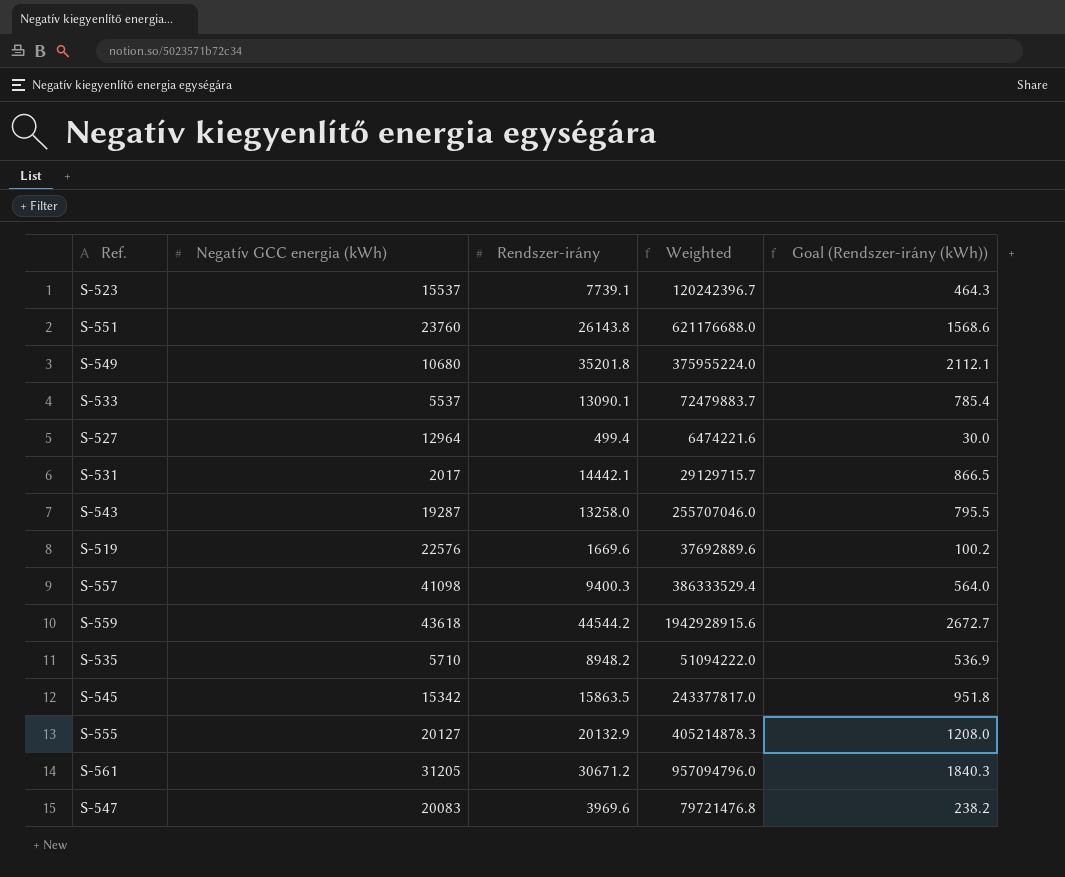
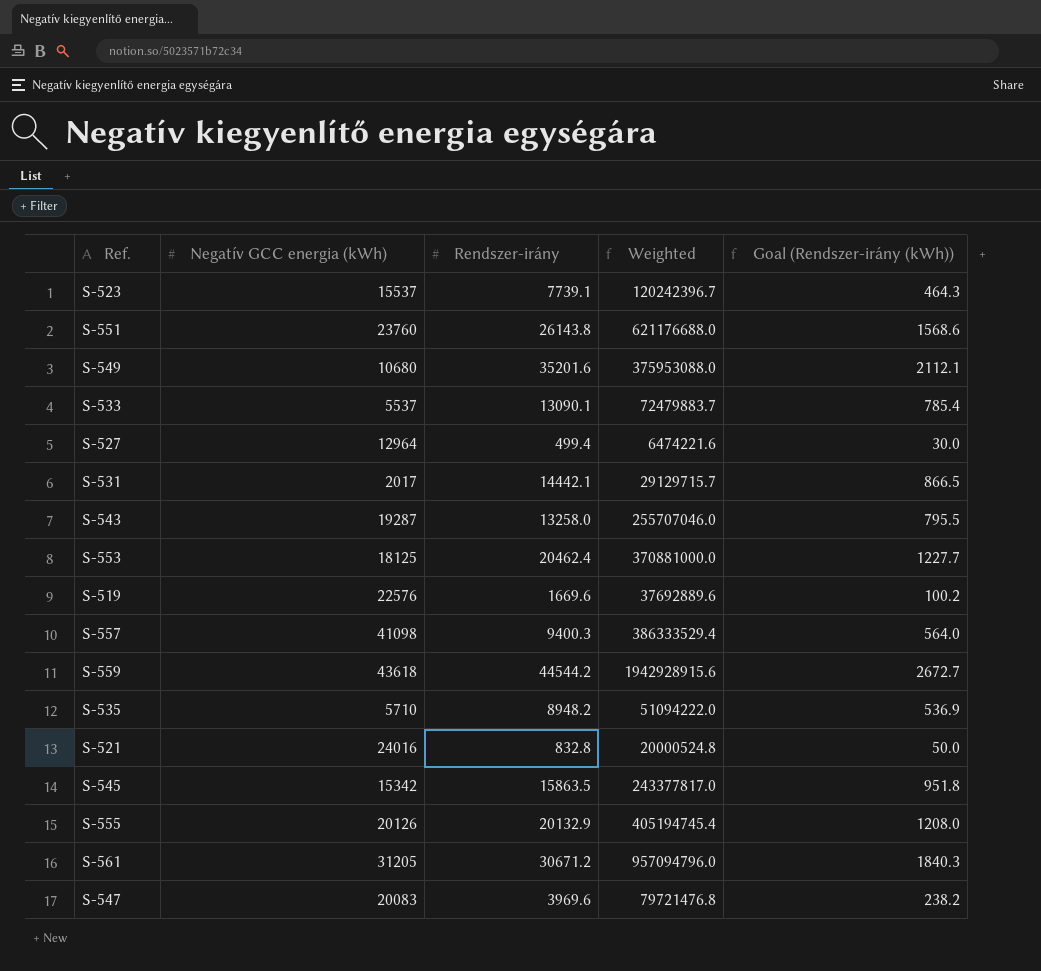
S-549 | Rendszer-irány: 35201.8 -> 35201.6
S-549 | Weighted: 375955224.0 -> 375953088.0
row S-553: none -> 18125 | 20462.4 | 370881000.0 | 1227.7
row S-521: none -> 24016 | 832.8 | 20000524.8 | 50.0
S-555 | Negatív GCC energia (kWh): 20127 -> 20126
S-555 | Weighted: 405214878.3 -> 405194745.4

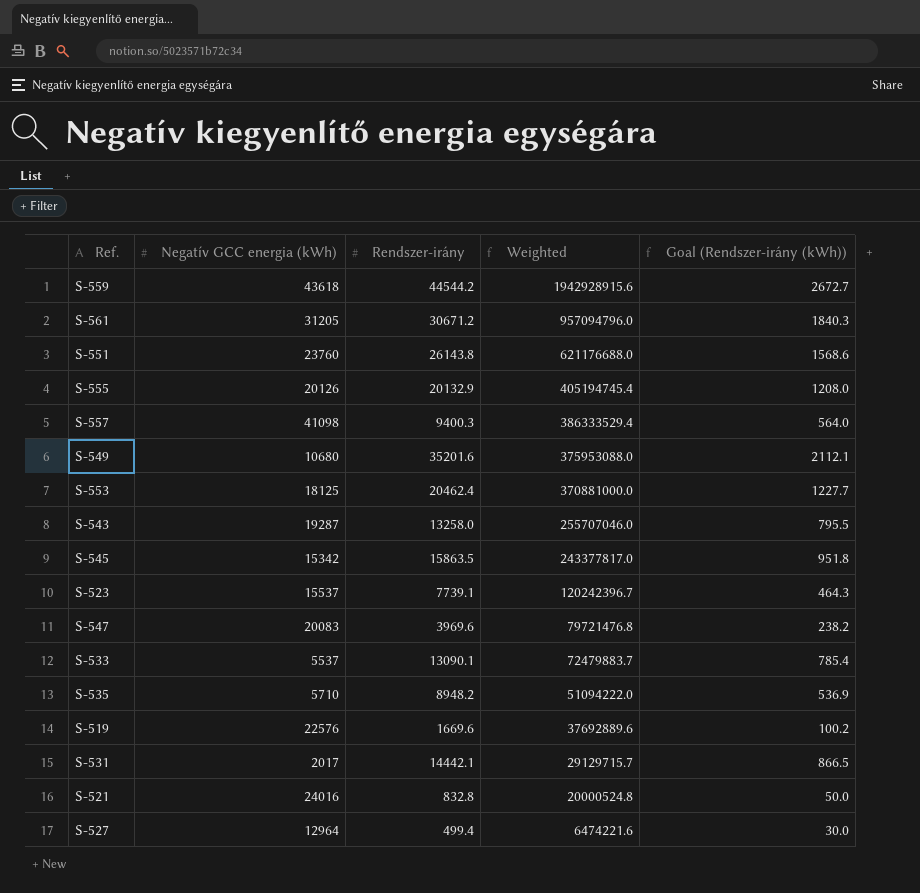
row order: none -> Weighted descending

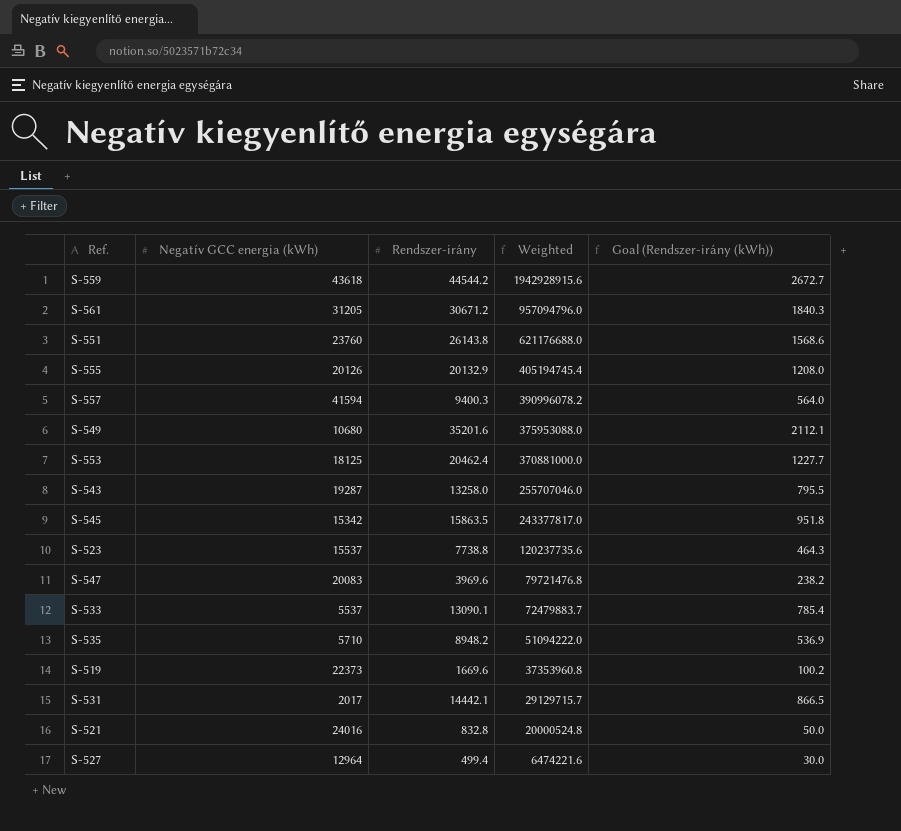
S-557 | Negatív GCC energia (kWh): 41098 -> 41594
S-557 | Weighted: 386333529.4 -> 390996078.2
S-523 | Rendszer-irány: 7739.1 -> 7738.8
S-523 | Weighted: 120242396.7 -> 120237735.6
S-519 | Negatív GCC energia (kWh): 22576 -> 22373
S-519 | Weighted: 37692889.6 -> 37353960.8

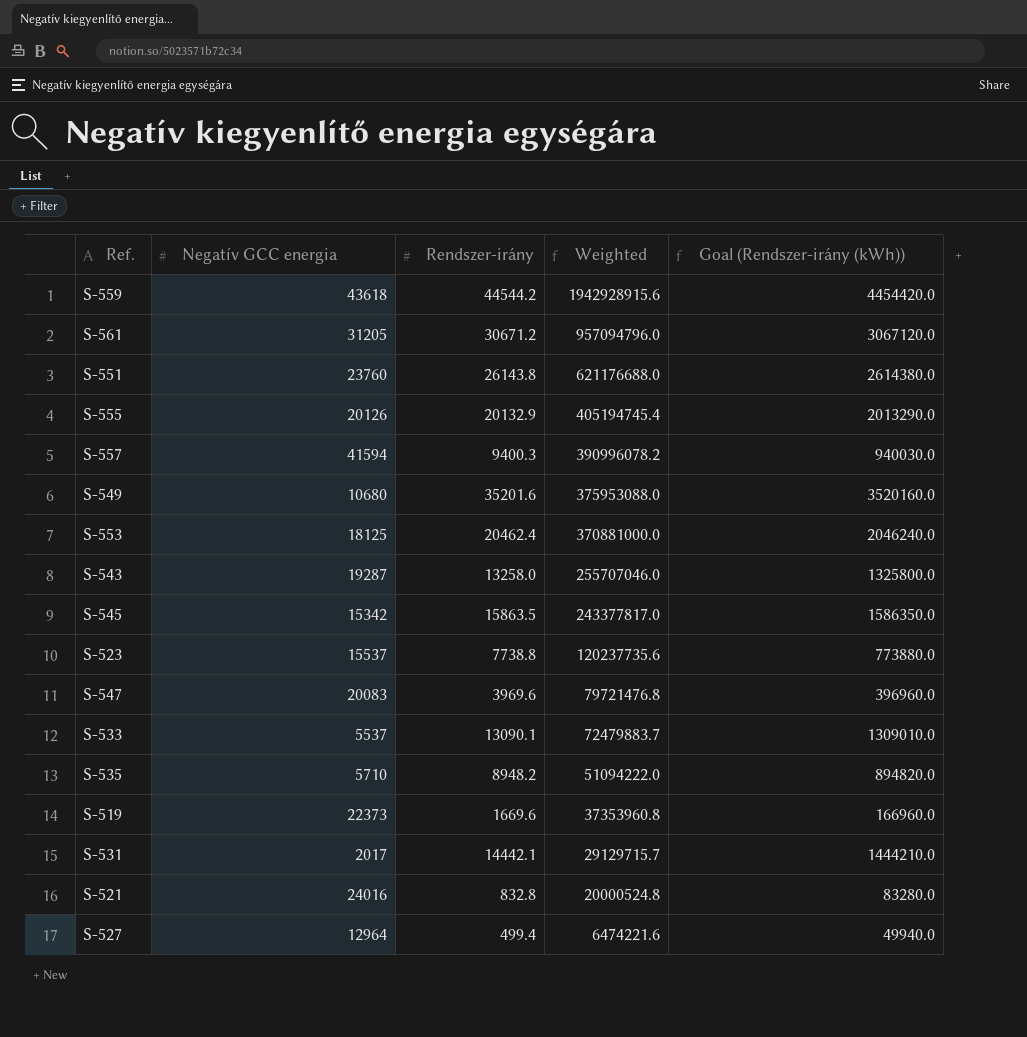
column name: Negatív GCC energia (kWh) -> Negatív GCC energia
column Goal (Rendszer-irány (kWh)) | formula: [Rendszer-irány] * 0.06 -> [Rendszer-irány] * 100

